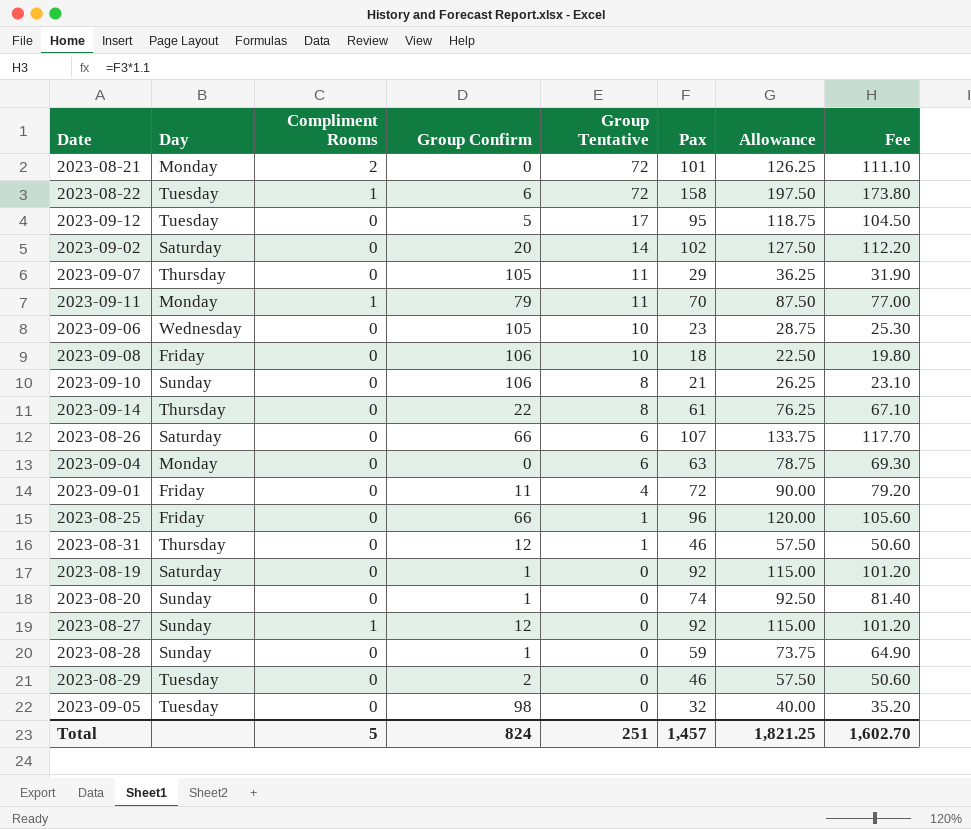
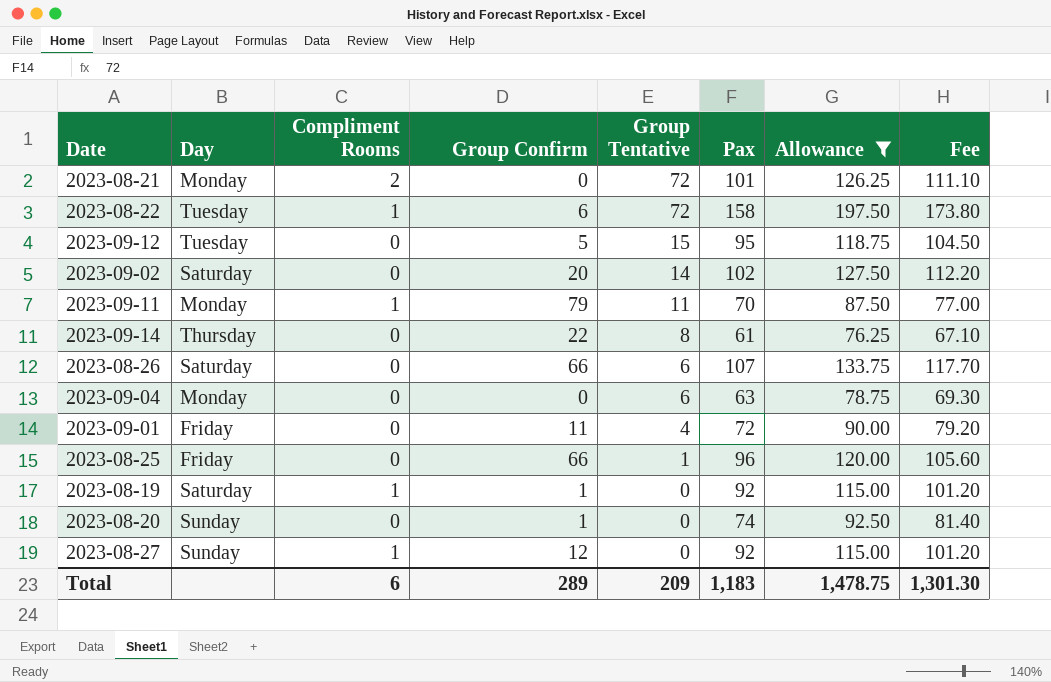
filter: none -> Allowance >= 76.25
2023-09-12 | Group Tentative: 17 -> 15
2023-08-19 | Compliment Rooms: 0 -> 1
Total | Compliment Rooms: 5 -> 6
Total | Group Confirm: 824 -> 289
Total | Group Tentative: 251 -> 209
Total | Pax: 1,457 -> 1,183
Total | Allowance: 1,821.25 -> 1,478.75
Total | Fee: 1,602.70 -> 1,301.30

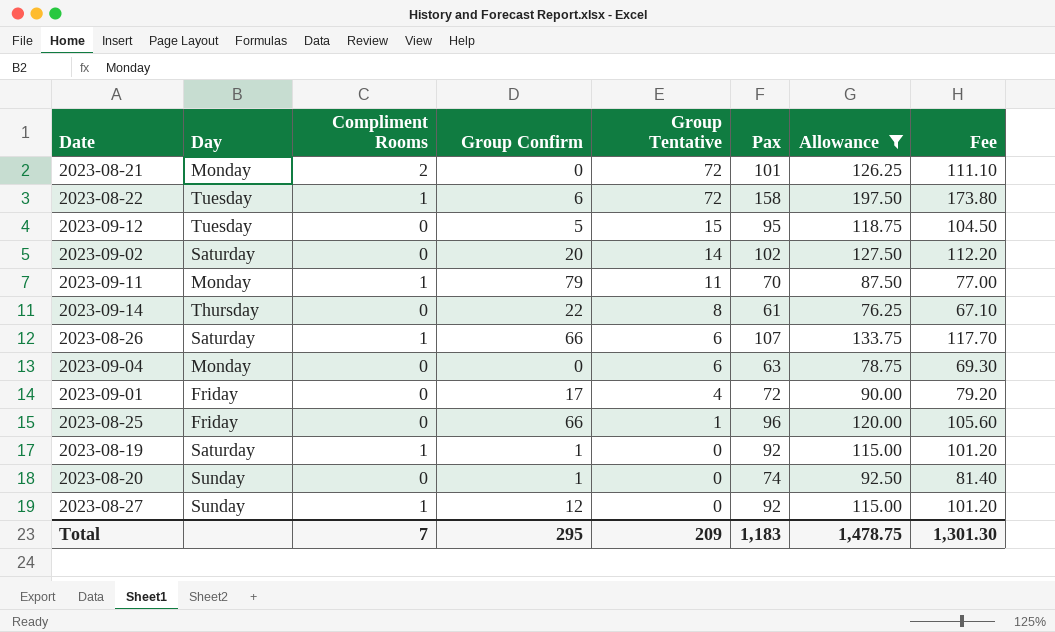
2023-08-26 | Compliment Rooms: 0 -> 1
2023-09-01 | Group Confirm: 11 -> 17
Total | Compliment Rooms: 6 -> 7
Total | Group Confirm: 289 -> 295

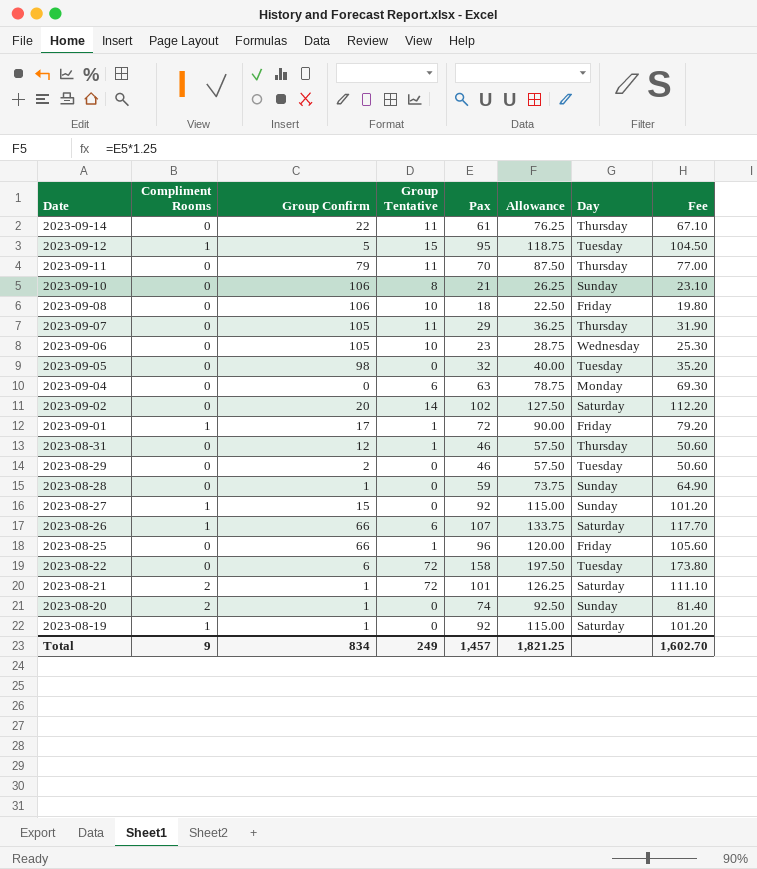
filter: Allowance >= 76.25 -> none
row order: Group Tentative descending -> Date descending
column Day | position: 2 -> 7
2023-09-14 | Group Tentative: 8 -> 11
2023-09-12 | Compliment Rooms: 0 -> 1
2023-09-11 | Compliment Rooms: 1 -> 0
2023-09-11 | Day: Monday -> Thursday
2023-09-01 | Compliment Rooms: 0 -> 1
2023-09-01 | Group Tentative: 4 -> 1
2023-08-27 | Group Confirm: 12 -> 15
2023-08-22 | Compliment Rooms: 1 -> 0
2023-08-21 | Group Confirm: 0 -> 1
2023-08-21 | Day: Monday -> Saturday
2023-08-20 | Compliment Rooms: 0 -> 2
Total | Compliment Rooms: 7 -> 9
Total | Group Confirm: 295 -> 834
Total | Group Tentative: 209 -> 249
Total | Pax: 1,183 -> 1,457
Total | Allowance: 1,478.75 -> 1,821.25
Total | Fee: 1,301.30 -> 1,602.70

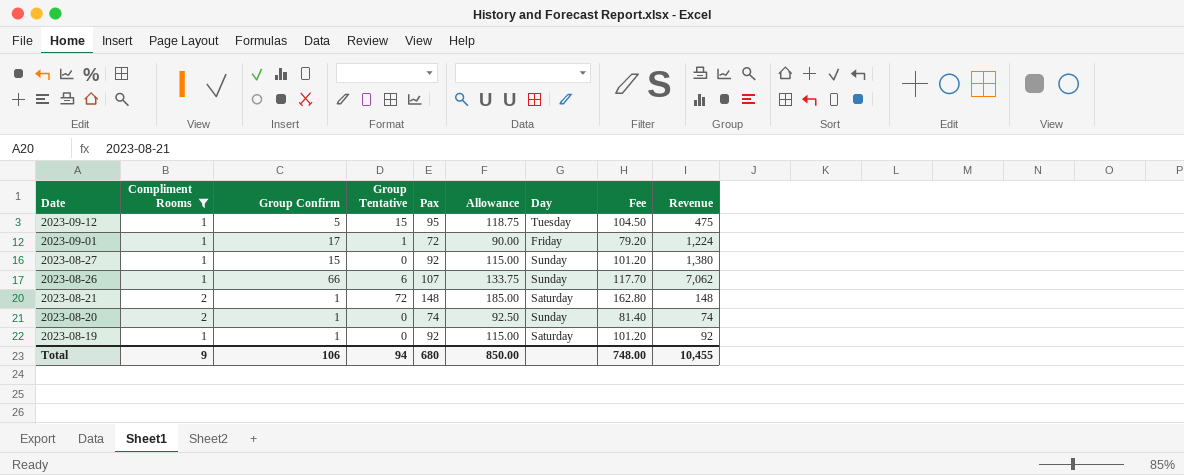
filter: none -> Compliment Rooms != 0
column Revenue | formula: none -> [Group Confirm] * [Pax]
2023-08-26 | Day: Saturday -> Sunday
2023-08-21 | Pax: 101 -> 148
2023-08-21 | Allowance: 126.25 -> 185.00
2023-08-21 | Fee: 111.10 -> 162.80
Total | Group Confirm: 834 -> 106
Total | Group Tentative: 249 -> 94
Total | Pax: 1,457 -> 680
Total | Allowance: 1,821.25 -> 850.00
Total | Fee: 1,602.70 -> 748.00

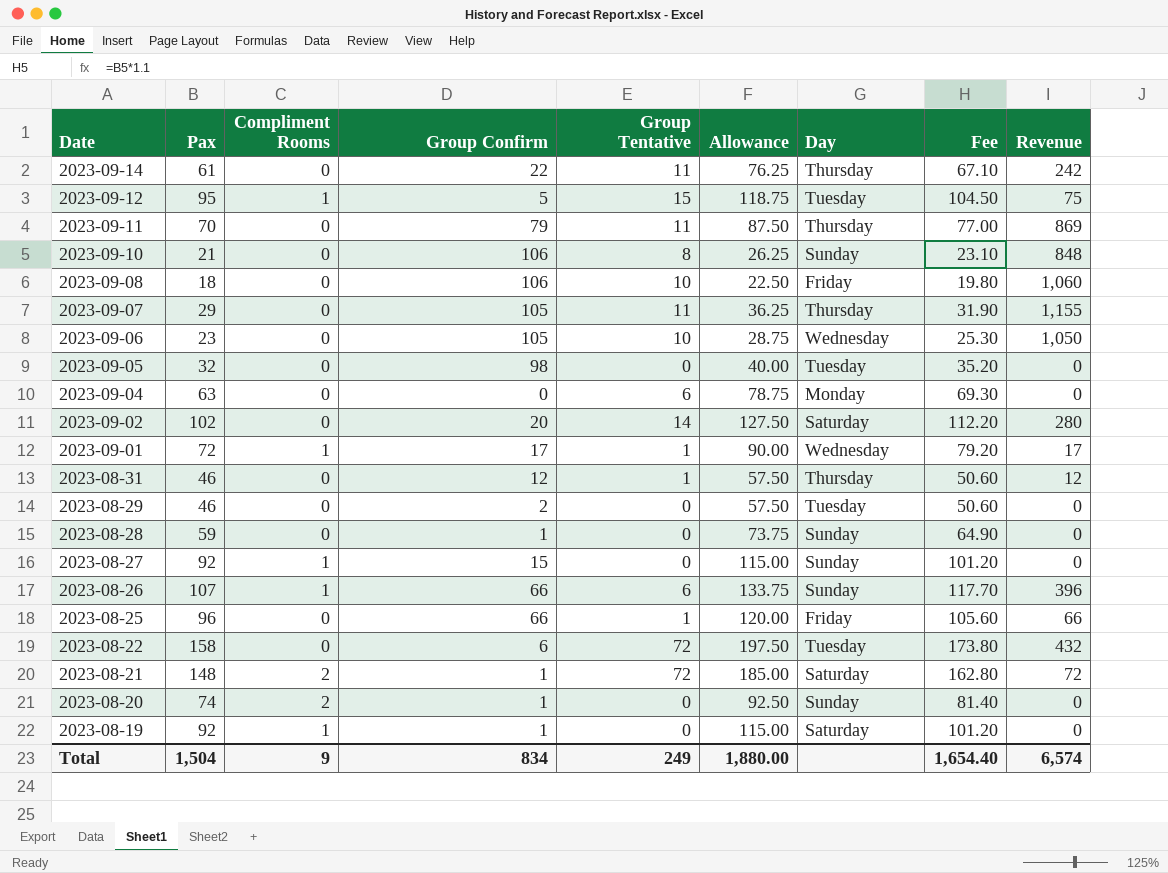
filter: Compliment Rooms != 0 -> none
column Pax | position: 5 -> 2
column Revenue | formula: [Group Confirm] * [Pax] -> [Group Confirm] * [Group Tentative]
2023-09-01 | Day: Friday -> Wednesday
Total | Pax: 680 -> 1,504
Total | Group Confirm: 106 -> 834
Total | Group Tentative: 94 -> 249
Total | Allowance: 850.00 -> 1,880.00
Total | Fee: 748.00 -> 1,654.40
Total | Revenue: 10,455 -> 6,574

